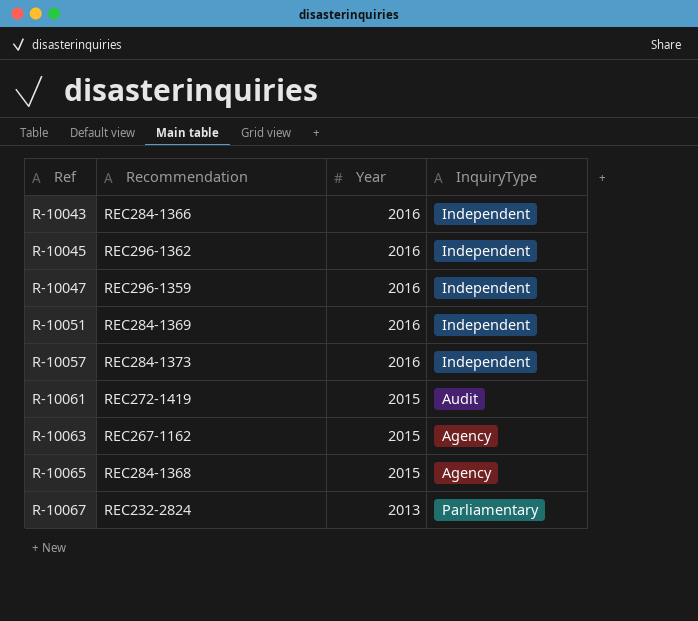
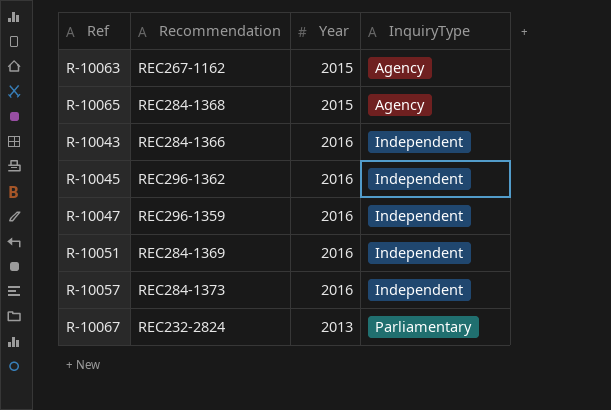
row order: Ref ascending -> InquiryType ascending
row R-10061: REC272-1419 | 2015 | Audit -> none

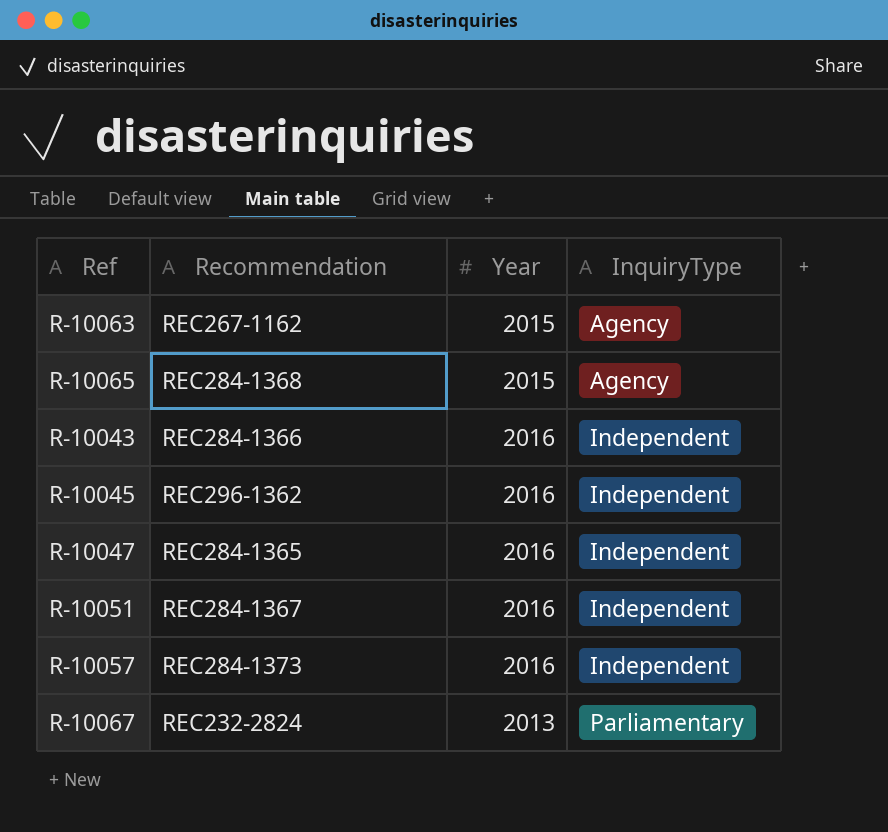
R-10047 | Recommendation: REC296-1359 -> REC284-1365
R-10051 | Recommendation: REC284-1369 -> REC284-1367

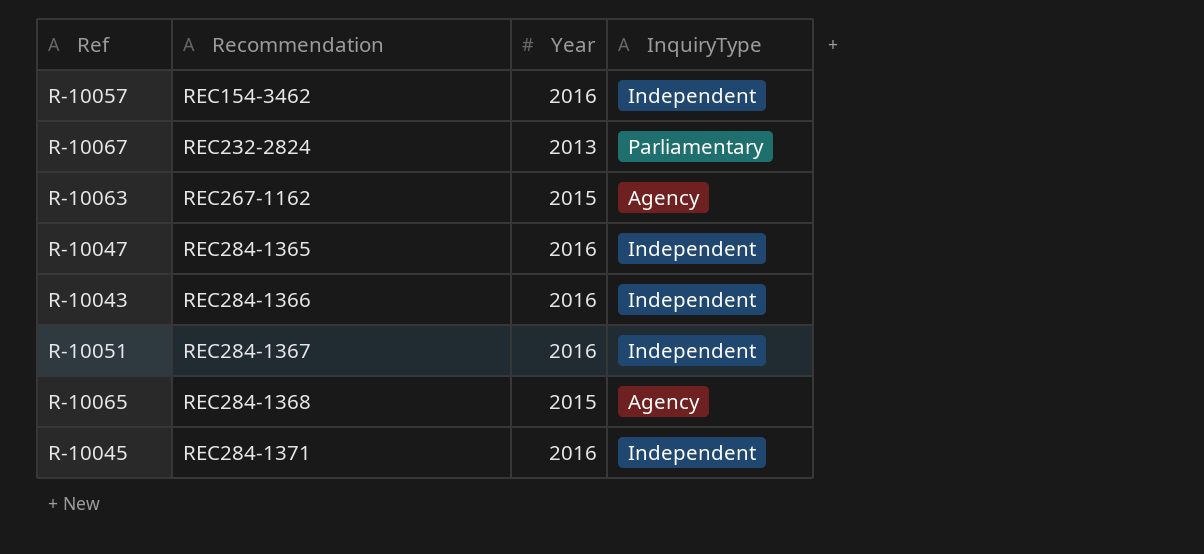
row order: InquiryType ascending -> Recommendation ascending
R-10057 | Recommendation: REC284-1373 -> REC154-3462
R-10045 | Recommendation: REC296-1362 -> REC284-1371

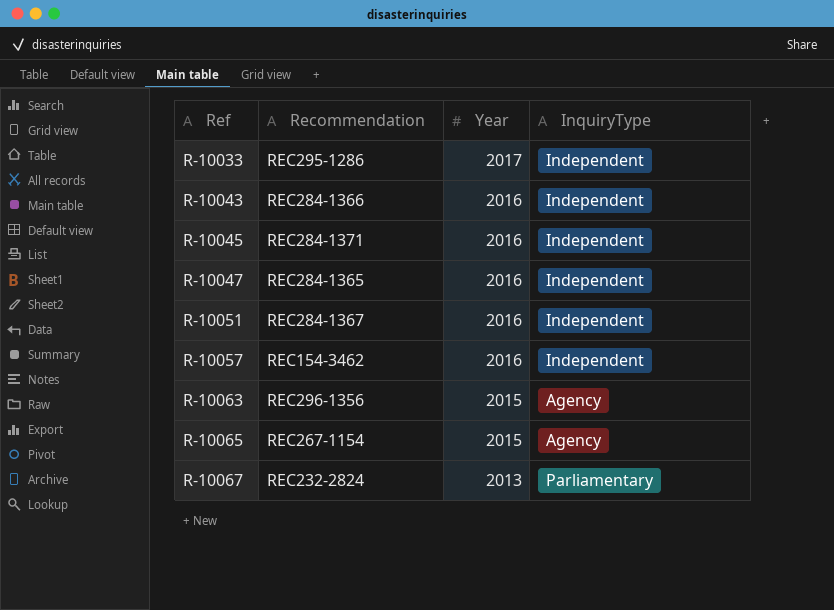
row order: Recommendation ascending -> Ref ascending
row R-10033: none -> REC295-1286 | 2017 | Independent
R-10063 | Recommendation: REC267-1162 -> REC296-1356
R-10065 | Recommendation: REC284-1368 -> REC267-1154

